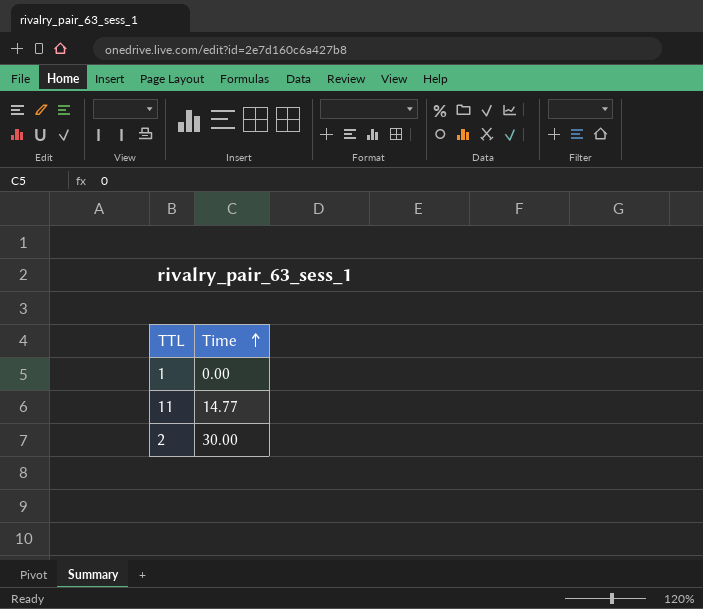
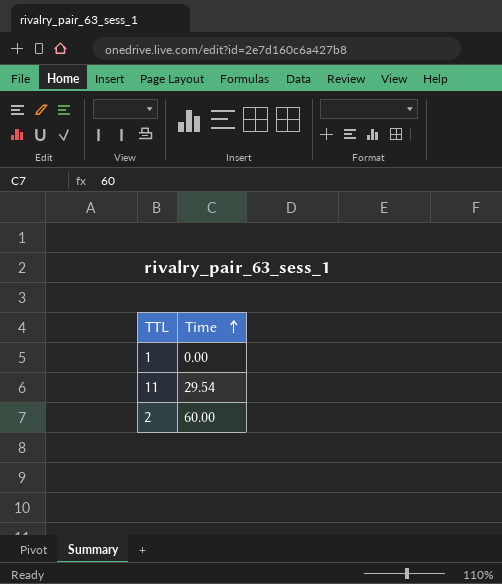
11 | Time: 14.77 -> 29.54
2 | Time: 30.00 -> 60.00

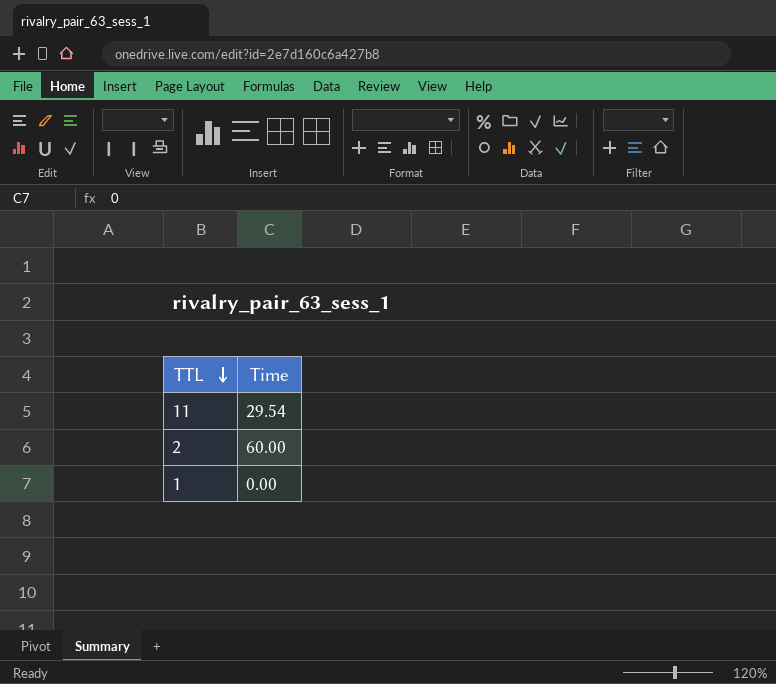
row order: Time ascending -> TTL descending

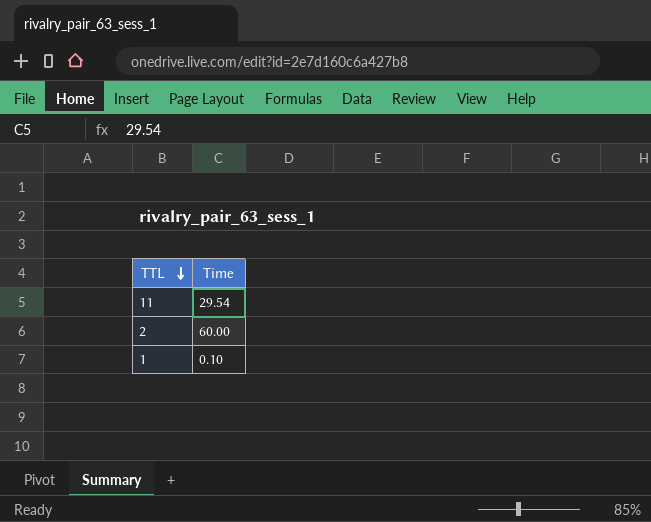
1 | Time: 0.00 -> 0.10

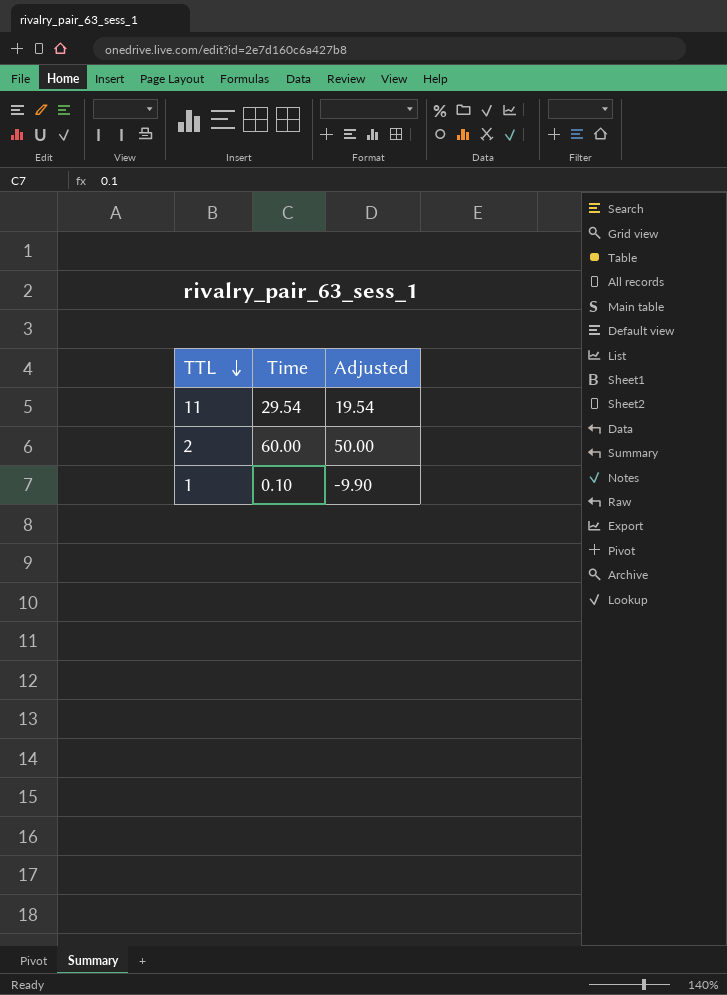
column Adjusted | formula: none -> [Time] - 10

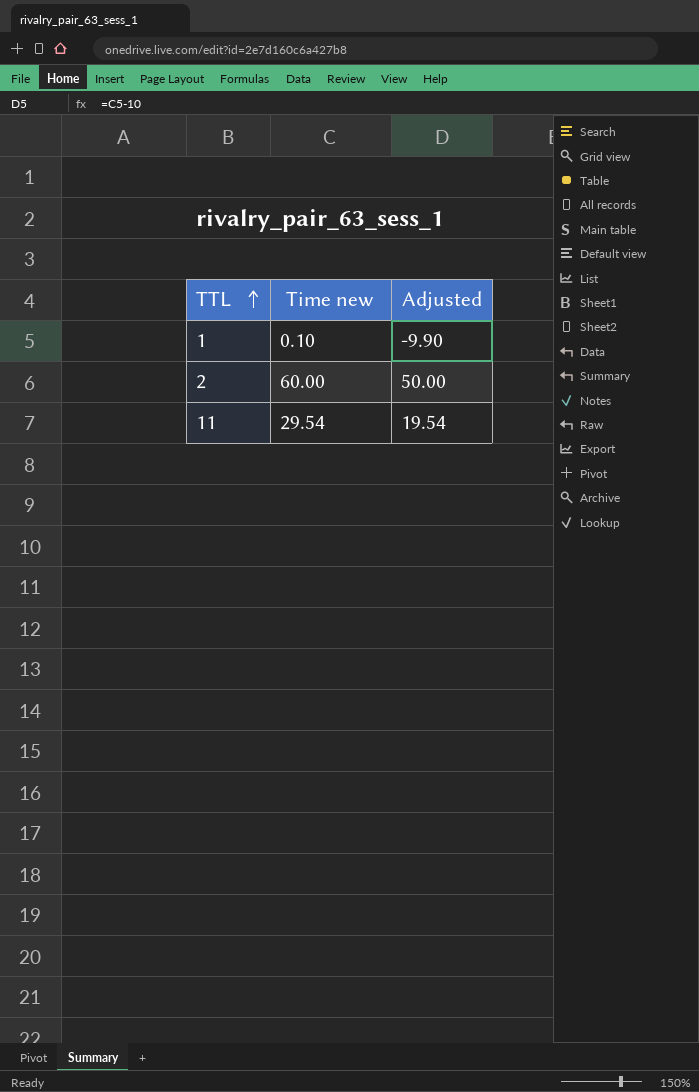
row order: TTL descending -> TTL ascending
column name: Time -> Time new

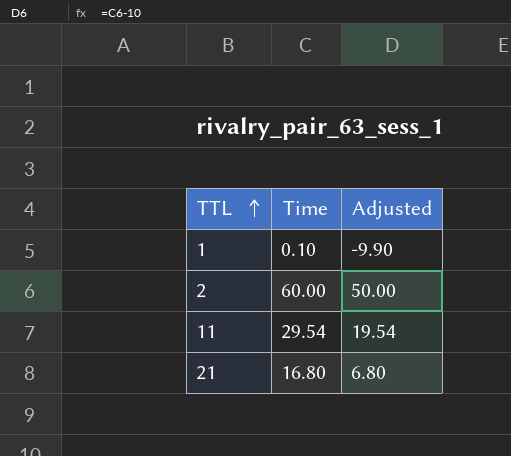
column name: Time new -> Time
row 21: none -> 16.80 | 6.80

